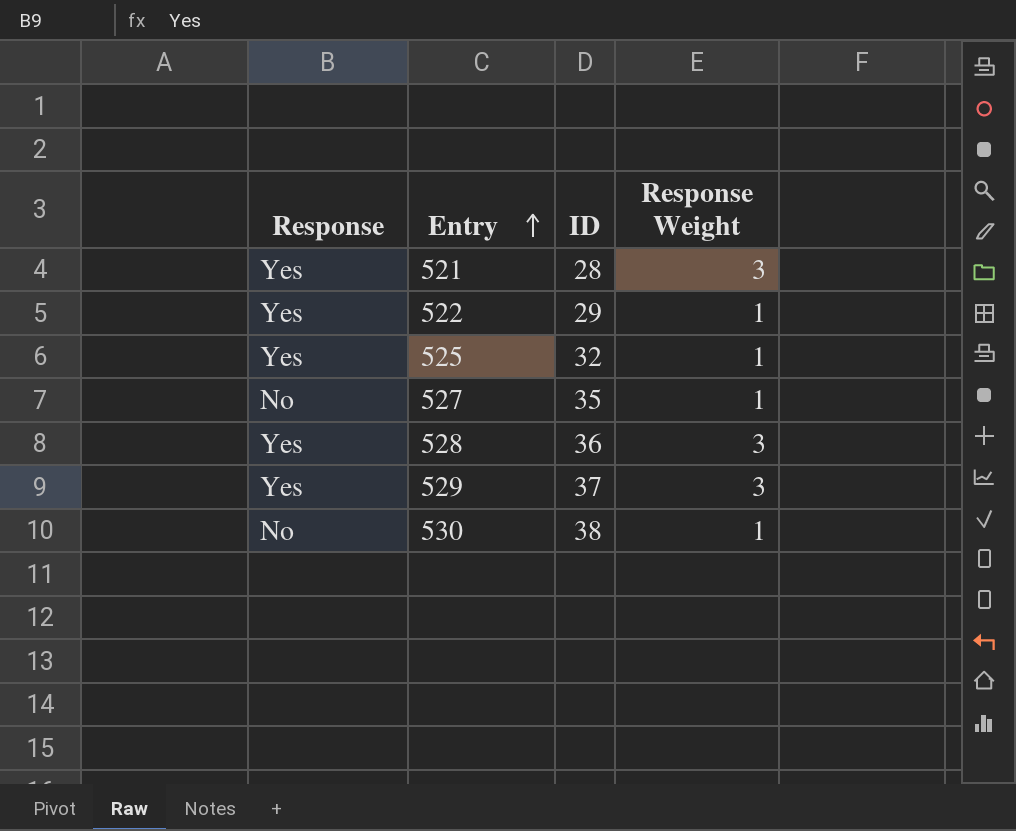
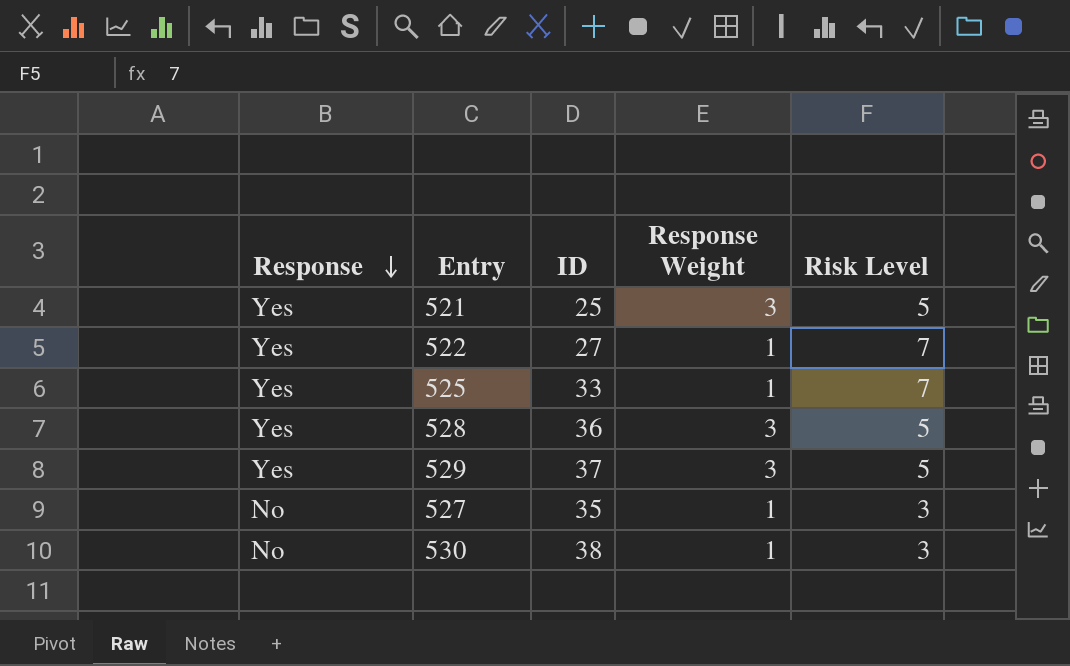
row order: Entry ascending -> Response descending
column Risk Level | position: none -> 5
521 | ID: 28 -> 25
522 | ID: 29 -> 27
525 | ID: 32 -> 33

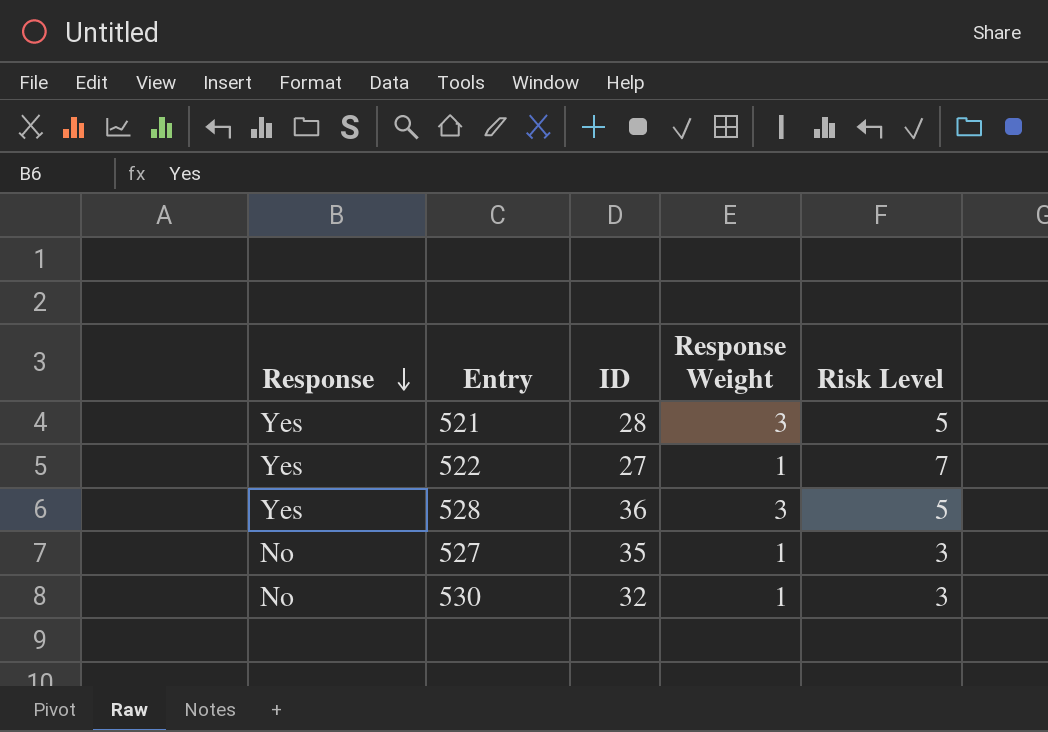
row 525: Yes | 33 | 1 | 7 -> none
row 529: Yes | 37 | 3 | 5 -> none
521 | ID: 25 -> 28
530 | ID: 38 -> 32

